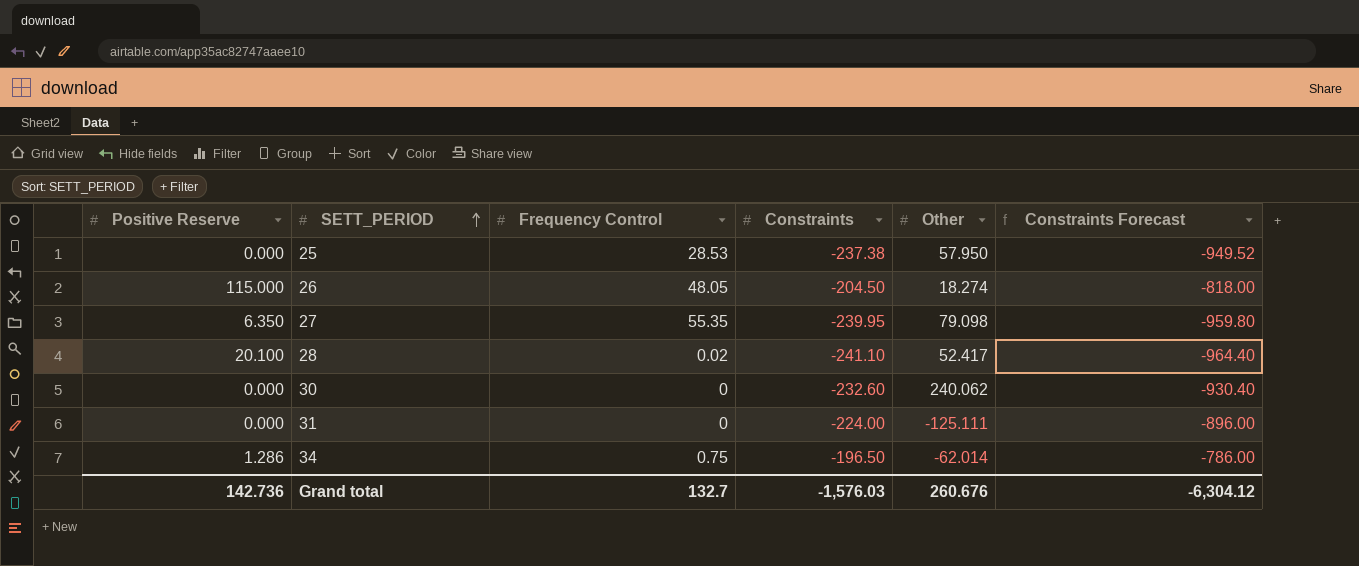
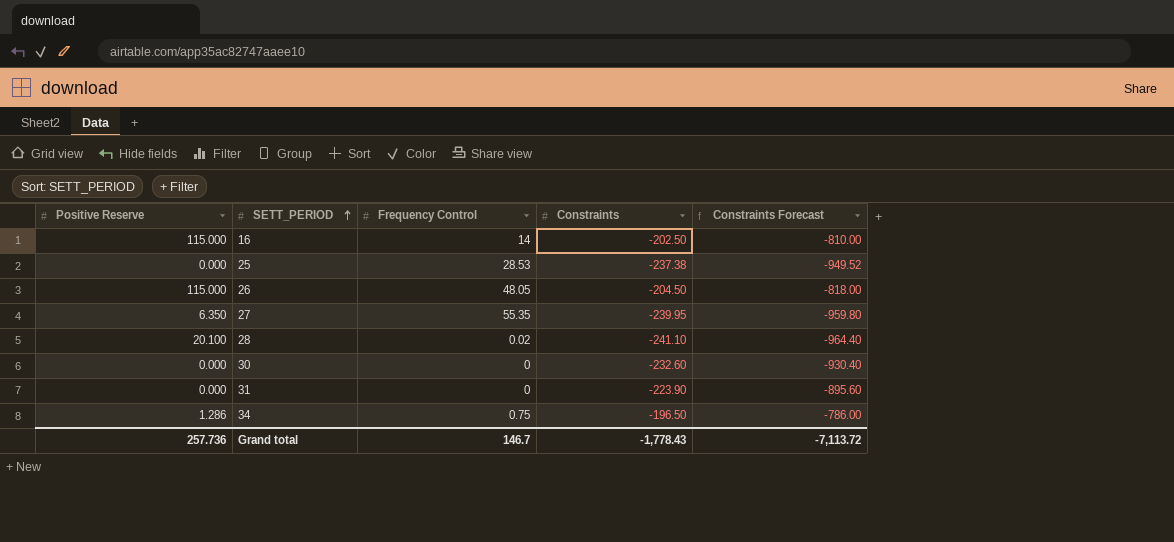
column Other | position: 5 -> none
row 16: none -> 115.000 | 14 | -202.50 | -810.00
31 | Constraints: -224.00 -> -223.90
31 | Constraints Forecast: -896.00 -> -895.60
Grand total | Positive Reserve: 142.736 -> 257.736
Grand total | Frequency Control: 132.7 -> 146.7
Grand total | Constraints: -1,576.03 -> -1,778.43
Grand total | Constraints Forecast: -6,304.12 -> -7,113.72

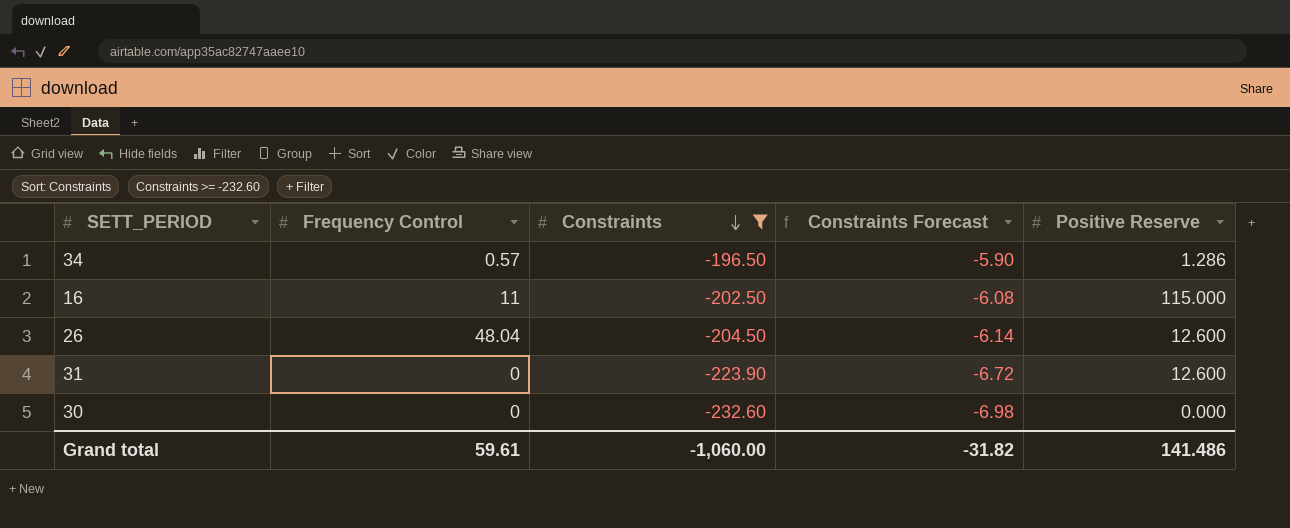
filter: none -> Constraints >= -232.60
row order: SETT_PERIOD ascending -> Constraints descending
column Constraints Forecast | formula: [Constraints] * 4 -> [Constraints] * 0.03
column Positive Reserve | position: 1 -> 5
34 | Frequency Control: 0.75 -> 0.57
16 | Frequency Control: 14 -> 11
26 | Frequency Control: 48.05 -> 48.04
26 | Positive Reserve: 115.000 -> 12.600
31 | Positive Reserve: 0.000 -> 12.600
Grand total | Frequency Control: 146.7 -> 59.61
Grand total | Constraints: -1,778.43 -> -1,060.00
Grand total | Constraints Forecast: -7,113.72 -> -31.82
Grand total | Positive Reserve: 257.736 -> 141.486

